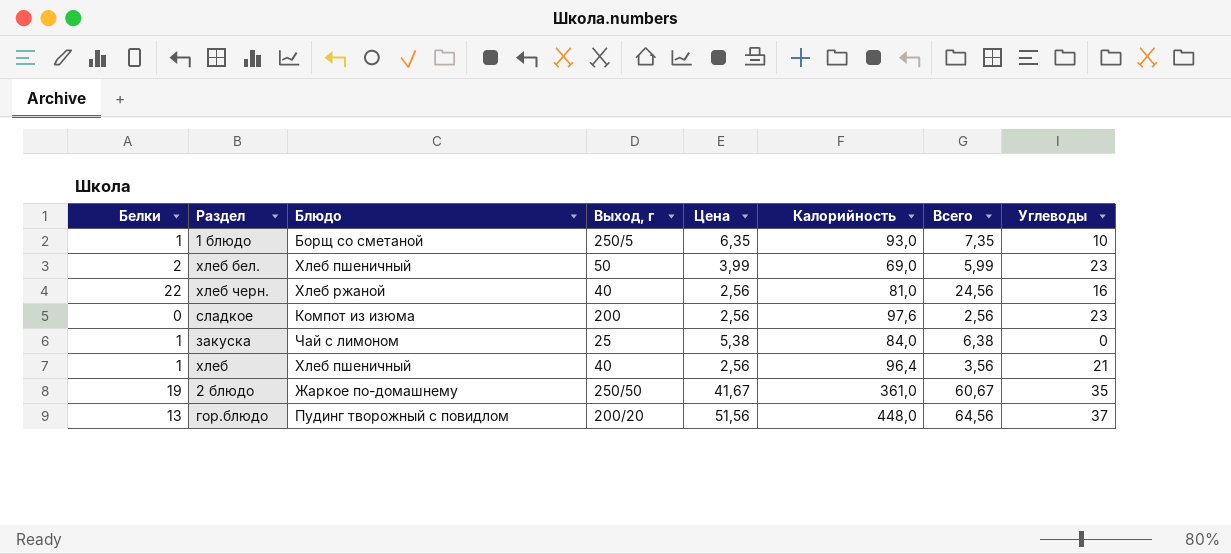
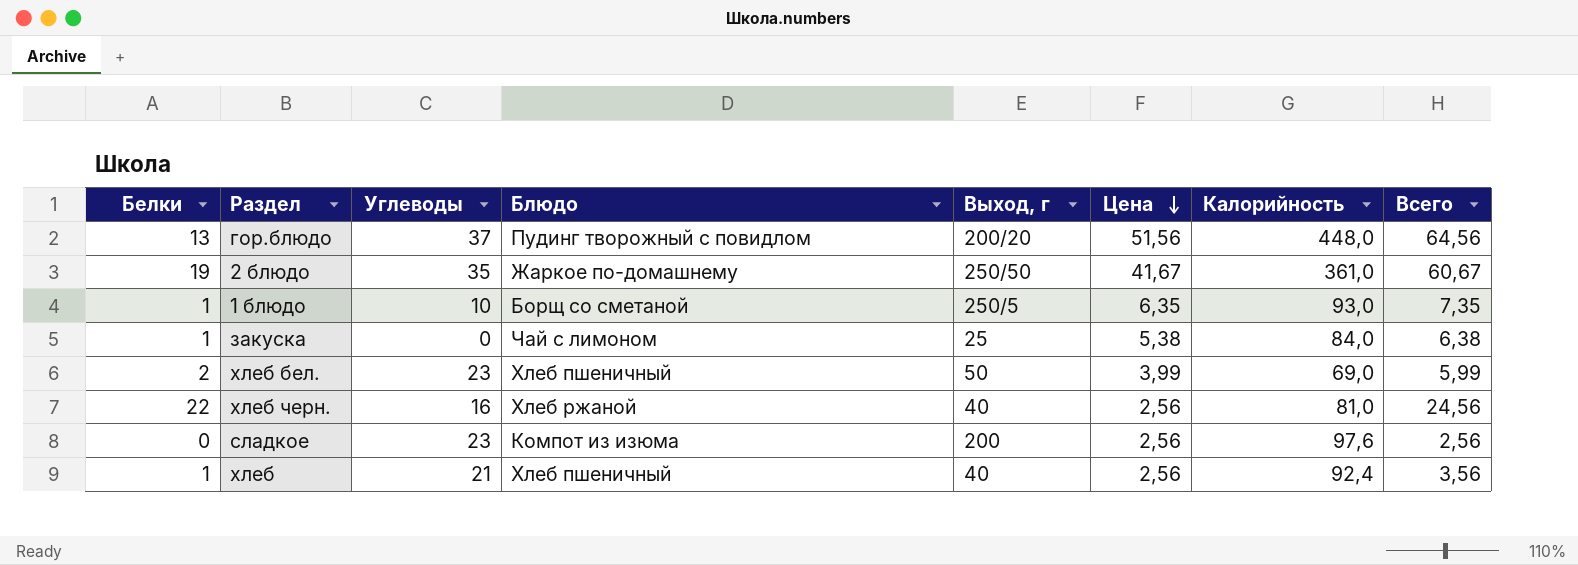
row order: none -> Цена descending
column Углеводы | position: 8 -> 3
хлеб | Калорийность: 96,4 -> 92,4

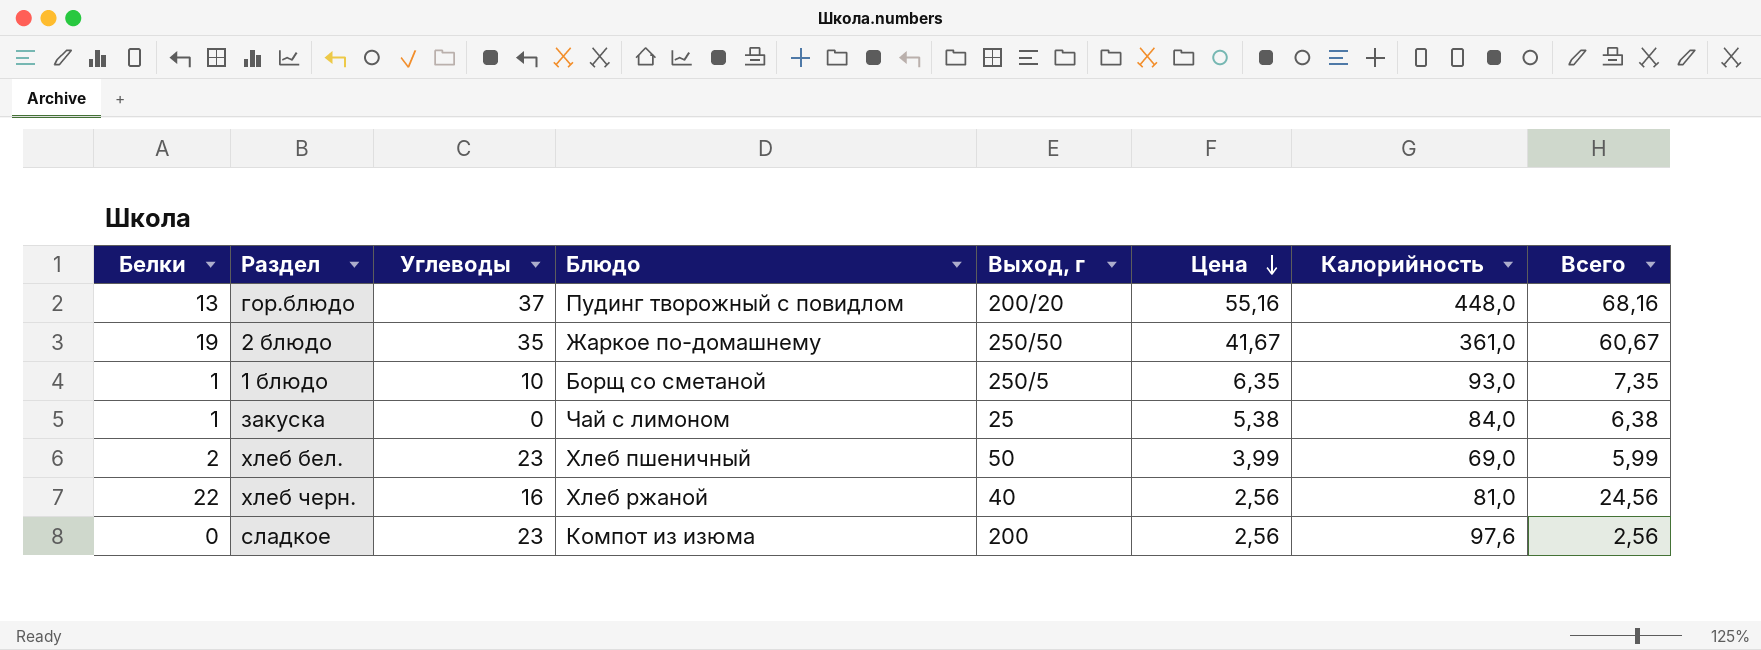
row хлеб: 1 | 21 | Хлеб пшеничный | 40 | 2,56 | 92,4 | 3,56 -> none
гор.блюдо | Цена: 51,56 -> 55,16
гор.блюдо | Всего: 64,56 -> 68,16

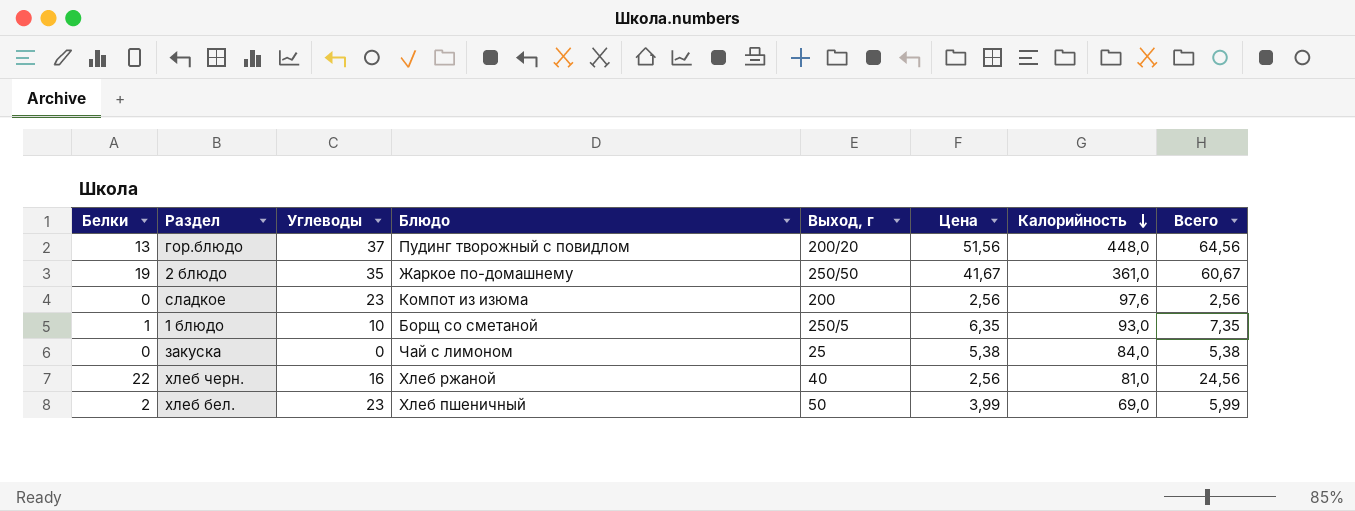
row order: Цена descending -> Калорийность descending
гор.блюдо | Цена: 55,16 -> 51,56
гор.блюдо | Всего: 68,16 -> 64,56
закуска | Белки: 1 -> 0
закуска | Всего: 6,38 -> 5,38

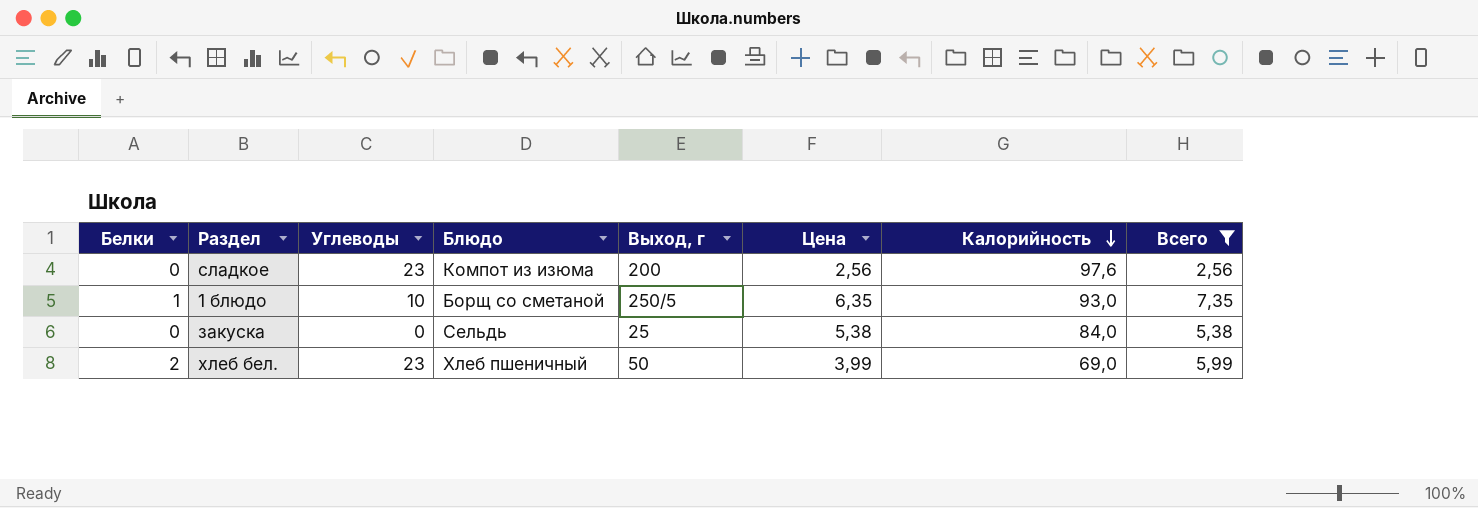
filter: none -> Всего <= 7,35
закуска | Блюдо: Чай с лимоном -> Сельдь

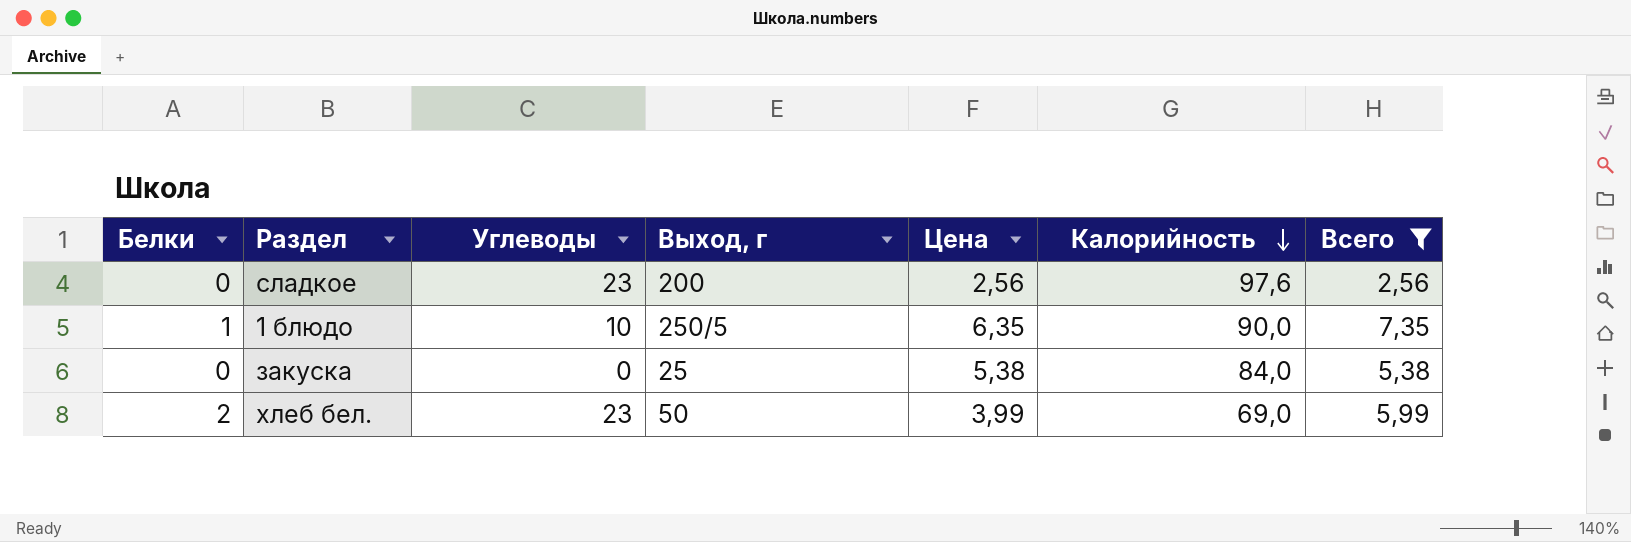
column Блюдо | position: 4 -> none
1 блюдо | Калорийность: 93,0 -> 90,0

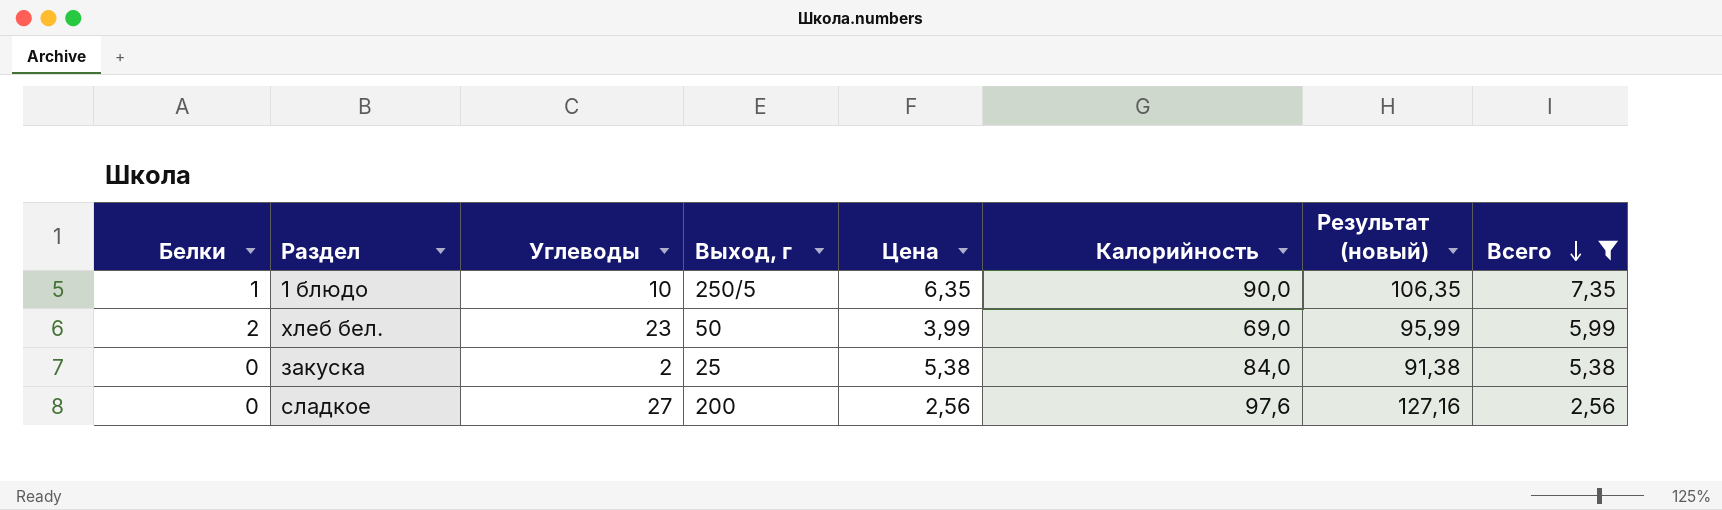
row order: Калорийность descending -> Всего descending
column Результат (новый) | formula: none -> [Углеводы] + [Цена] + [Калорийность]
закуска | Углеводы: 0 -> 2
сладкое | Углеводы: 23 -> 27

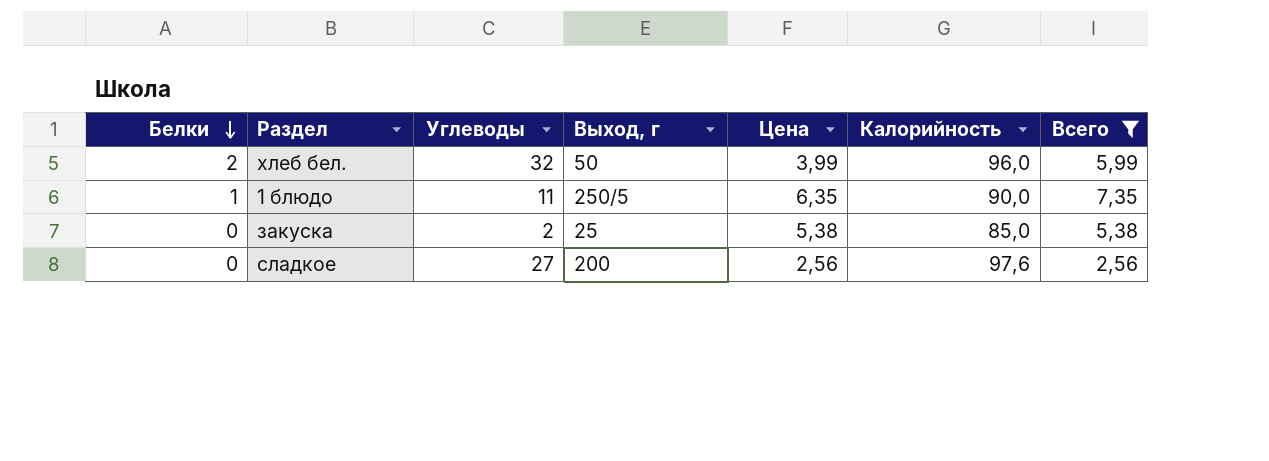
row order: Всего descending -> Белки descending
column Результат (новый) | formula: [Углеводы] + [Цена] + [Калорийность] -> none
хлеб бел. | Углеводы: 23 -> 32
хлеб бел. | Калорийность: 69,0 -> 96,0
1 блюдо | Углеводы: 10 -> 11
закуска | Калорийность: 84,0 -> 85,0

